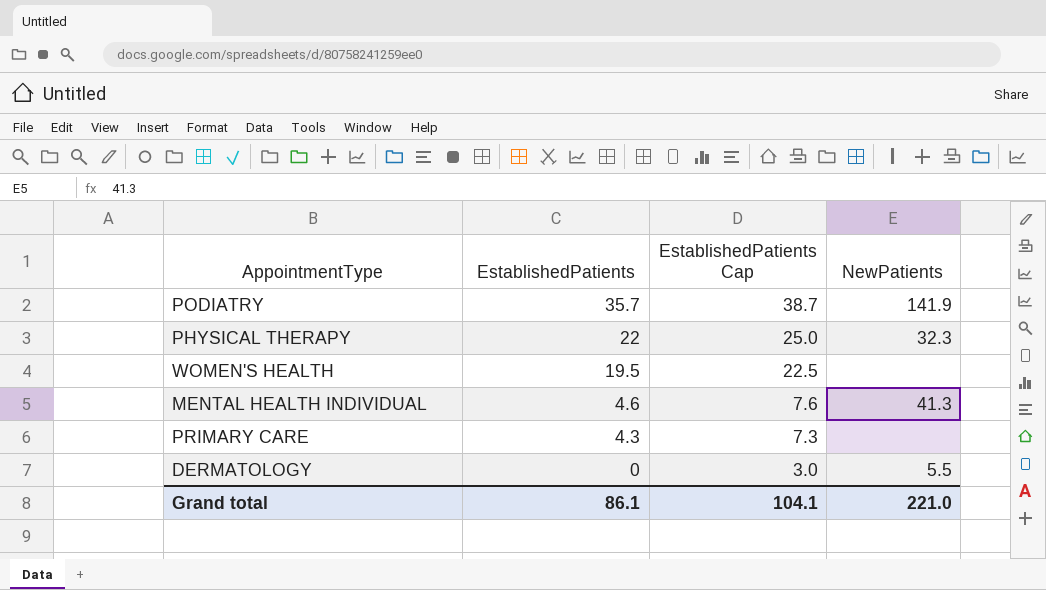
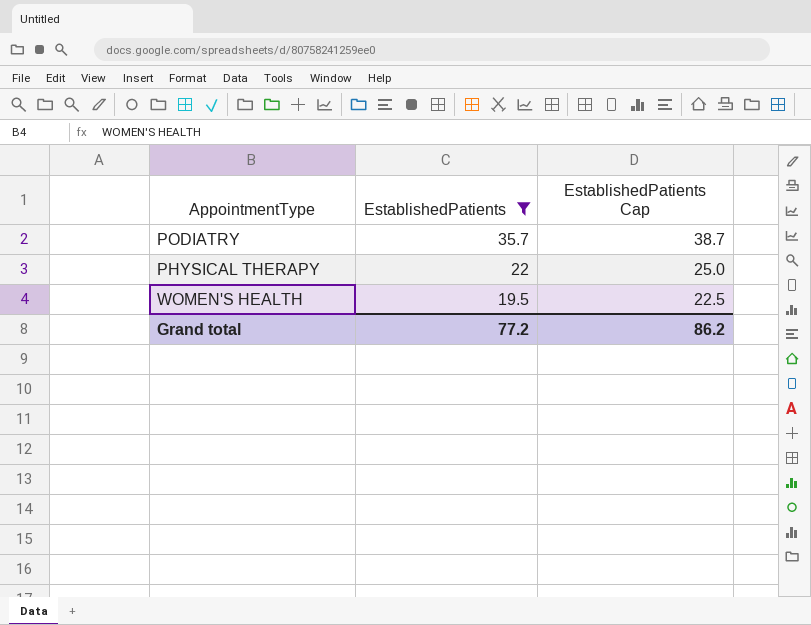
filter: none -> EstablishedPatients >= 19.5
column NewPatients | position: 4 -> none
Grand total | EstablishedPatients: 86.1 -> 77.2
Grand total | EstablishedPatients Cap: 104.1 -> 86.2

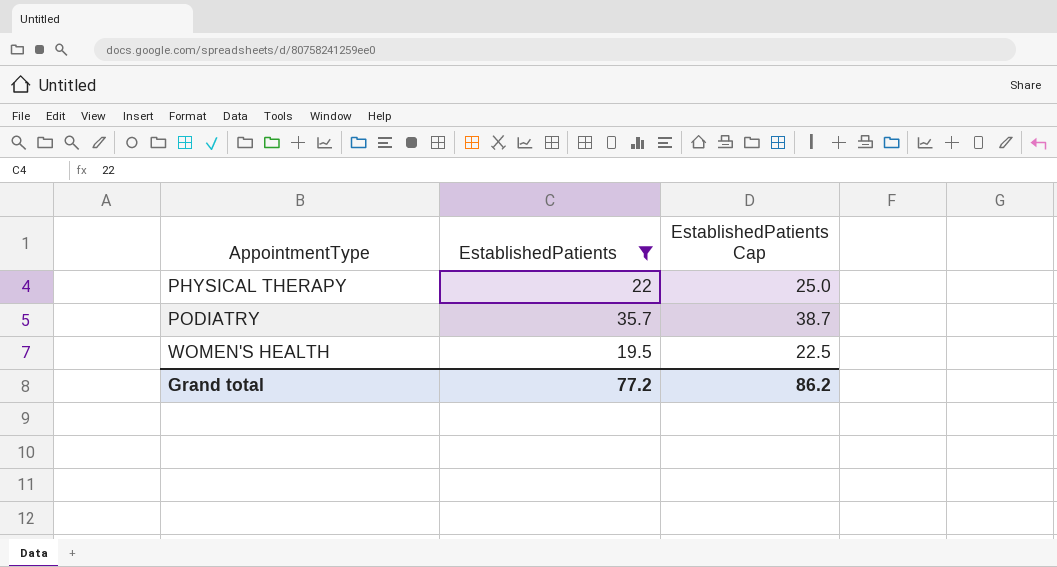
row order: EstablishedPatients descending -> AppointmentType ascending

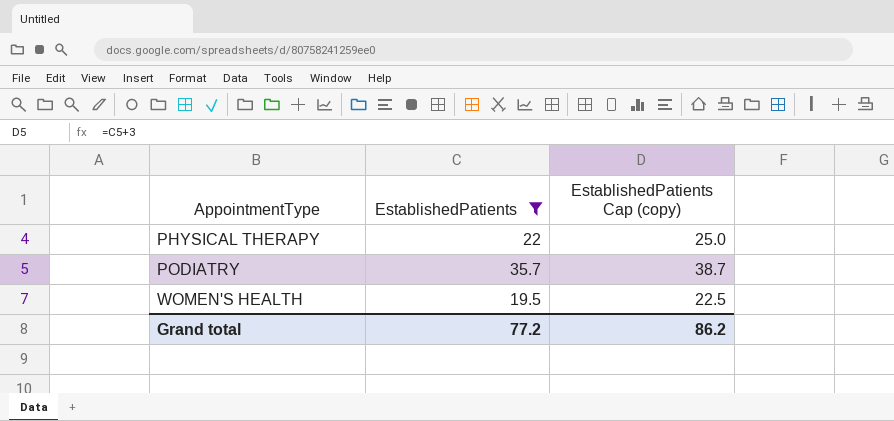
column name: EstablishedPatients Cap -> EstablishedPatients Cap (copy)

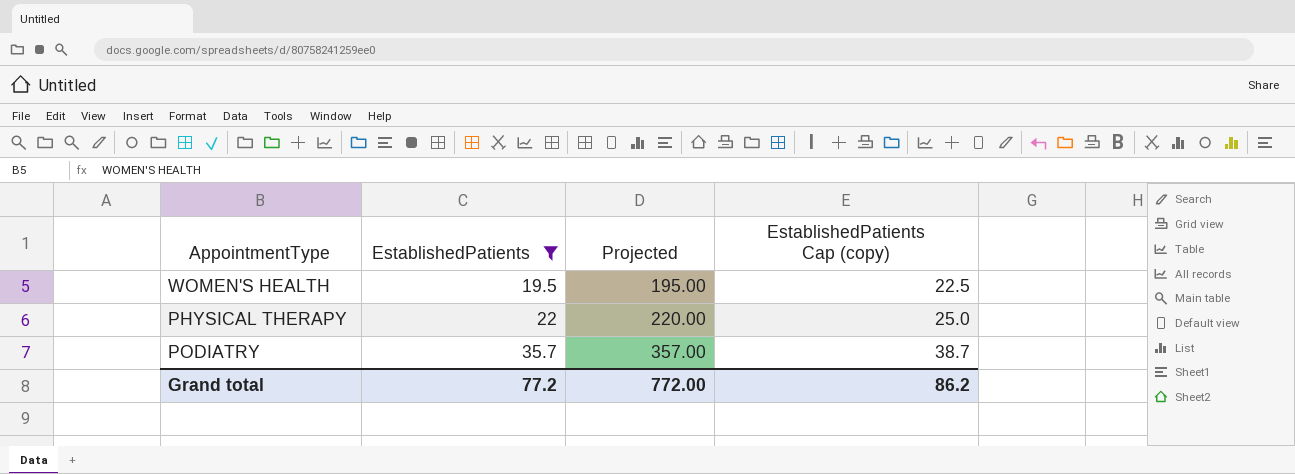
row order: AppointmentType ascending -> EstablishedPatients ascending
column Projected | formula: none -> [EstablishedPatients] * 10

